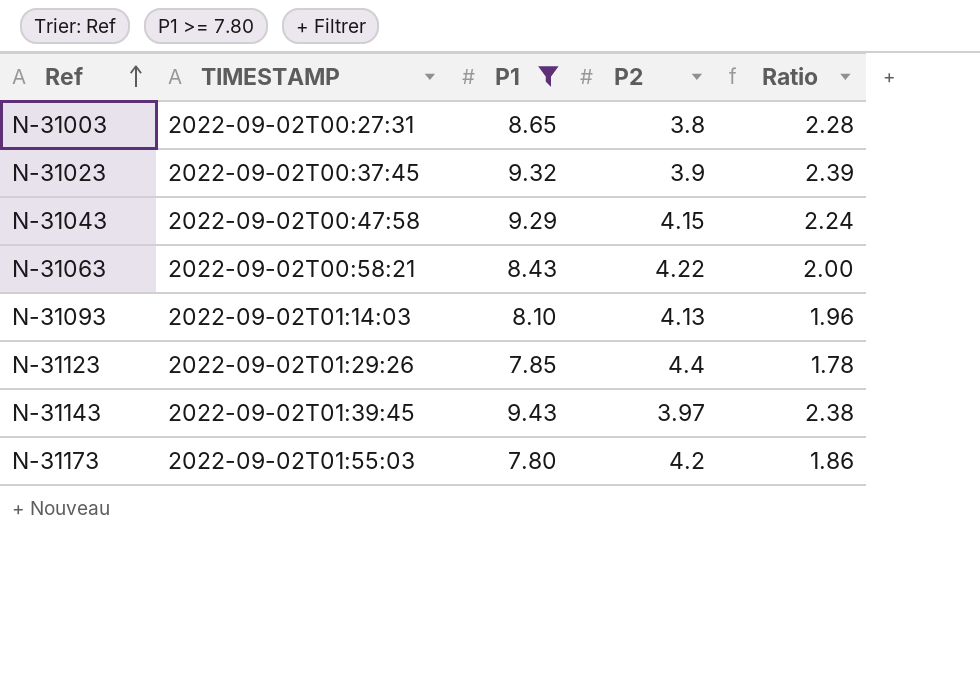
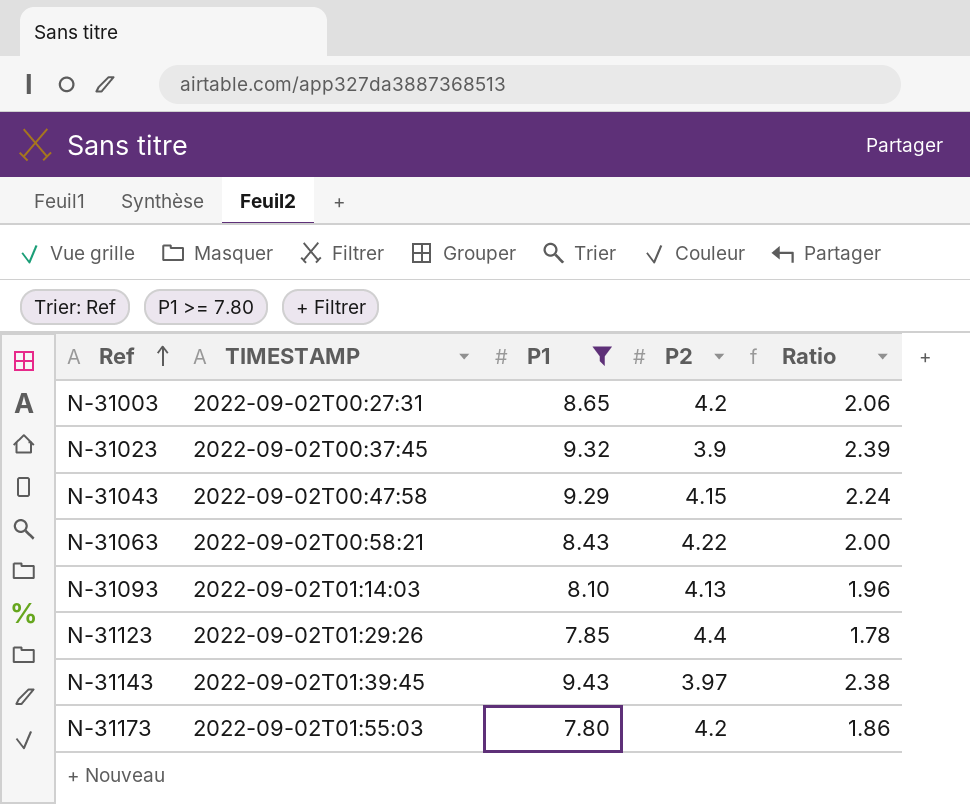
N-31003 | P2: 3.8 -> 4.2
N-31003 | Ratio: 2.28 -> 2.06

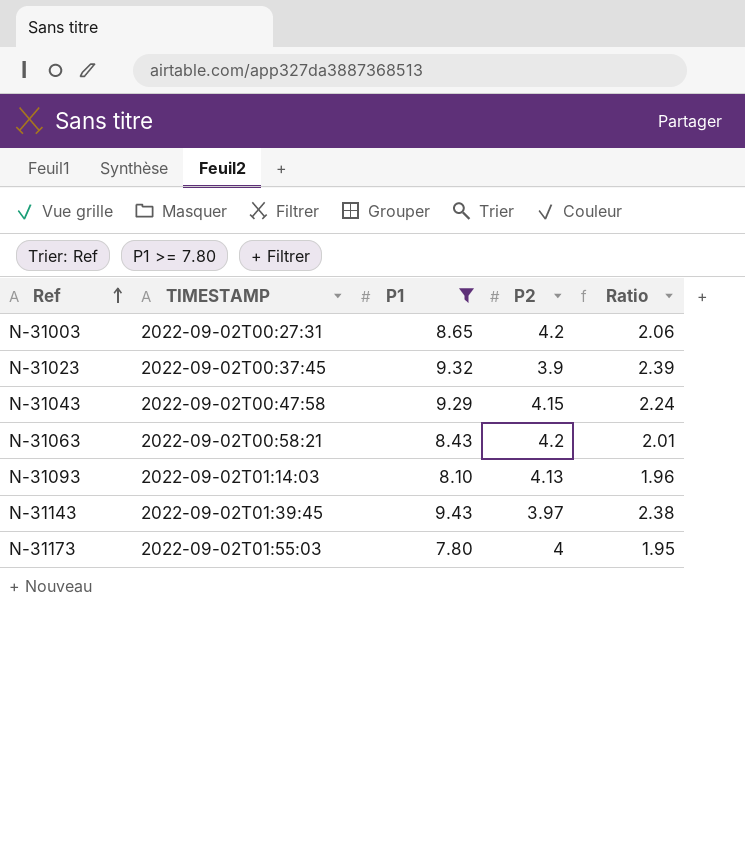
row N-31123: 2022-09-02T01:29:26 | 7.85 | 4.4 | 1.78 -> none
N-31063 | P2: 4.22 -> 4.2
N-31063 | Ratio: 2.00 -> 2.01
N-31173 | P2: 4.2 -> 4
N-31173 | Ratio: 1.86 -> 1.95

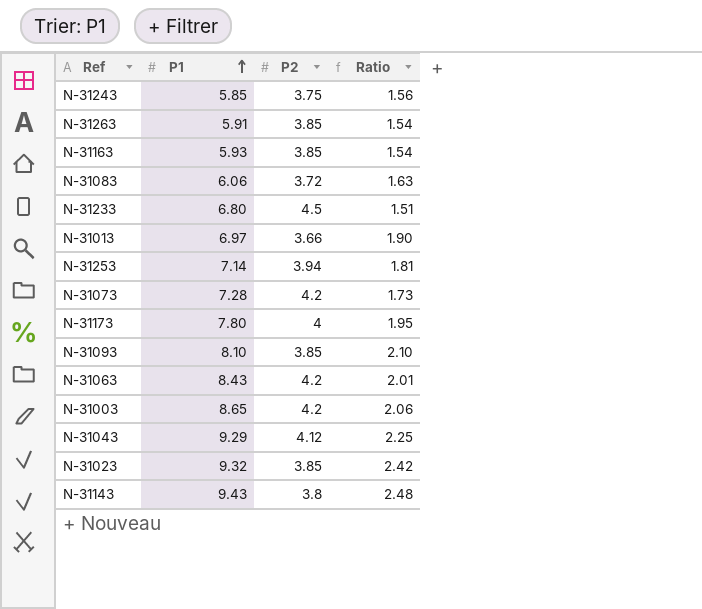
filter: P1 >= 7.80 -> none
row order: Ref ascending -> P1 ascending
column TIMESTAMP | position: 2 -> none
N-31093 | P2: 4.13 -> 3.85
N-31093 | Ratio: 1.96 -> 2.10
N-31043 | P2: 4.15 -> 4.12
N-31043 | Ratio: 2.24 -> 2.25
N-31023 | P2: 3.9 -> 3.85
N-31023 | Ratio: 2.39 -> 2.42
N-31143 | P2: 3.97 -> 3.8
N-31143 | Ratio: 2.38 -> 2.48

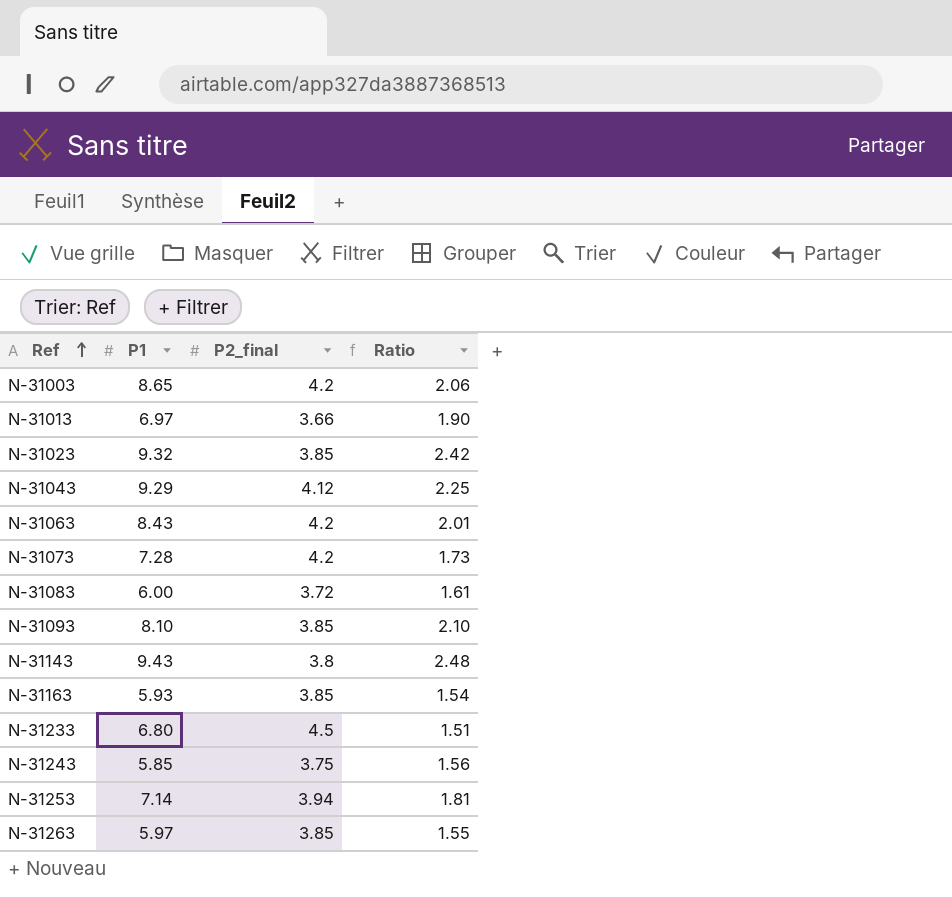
row order: P1 ascending -> Ref ascending
column name: P2 -> P2_final
row N-31173: 7.80 | 4 | 1.95 -> none
N-31083 | P1: 6.06 -> 6.00
N-31083 | Ratio: 1.63 -> 1.61
N-31263 | P1: 5.91 -> 5.97
N-31263 | Ratio: 1.54 -> 1.55

